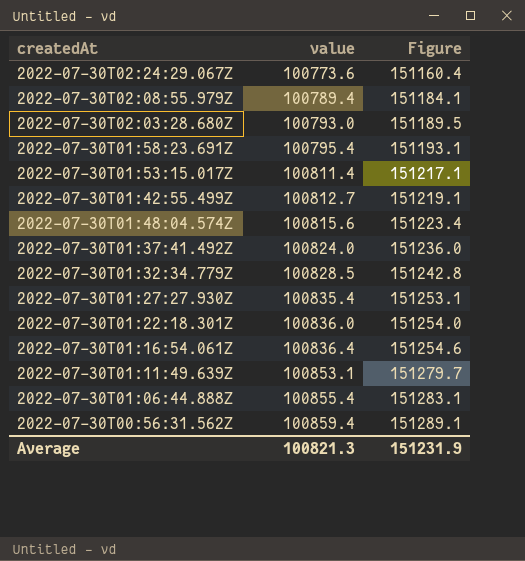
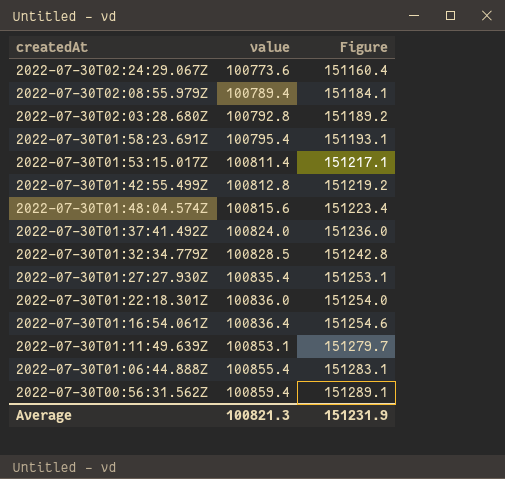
2022-07-30T02:03:28.680Z | value: 100793.0 -> 100792.8
2022-07-30T02:03:28.680Z | Figure: 151189.5 -> 151189.2
2022-07-30T01:42:55.499Z | value: 100812.7 -> 100812.8
2022-07-30T01:42:55.499Z | Figure: 151219.1 -> 151219.2

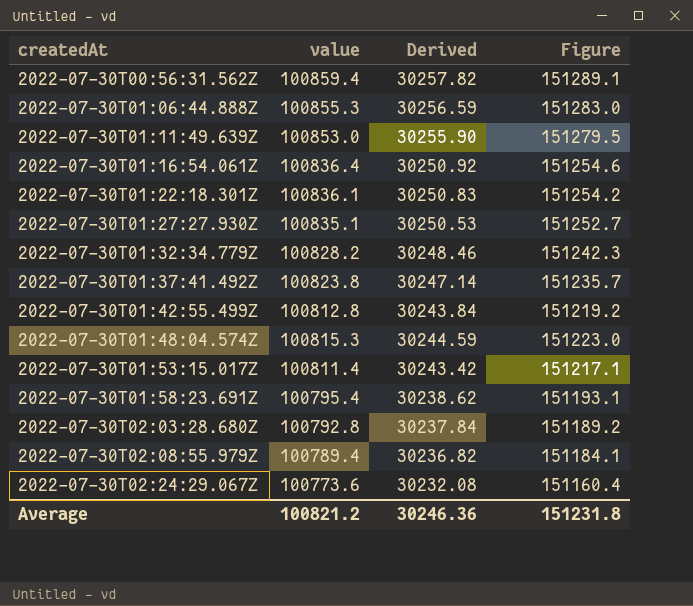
row order: value ascending -> createdAt ascending
column Derived | formula: none -> [value] * 0.3
2022-07-30T01:06:44.888Z | value: 100855.4 -> 100855.3
2022-07-30T01:06:44.888Z | Figure: 151283.1 -> 151283.0
2022-07-30T01:11:49.639Z | value: 100853.1 -> 100853.0
2022-07-30T01:11:49.639Z | Figure: 151279.7 -> 151279.5
2022-07-30T01:22:18.301Z | value: 100836.0 -> 100836.1
2022-07-30T01:22:18.301Z | Figure: 151254.0 -> 151254.2
2022-07-30T01:27:27.930Z | value: 100835.4 -> 100835.1
2022-07-30T01:27:27.930Z | Figure: 151253.1 -> 151252.7
2022-07-30T01:32:34.779Z | value: 100828.5 -> 100828.2
2022-07-30T01:32:34.779Z | Figure: 151242.8 -> 151242.3
2022-07-30T01:37:41.492Z | value: 100824.0 -> 100823.8
2022-07-30T01:37:41.492Z | Figure: 151236.0 -> 151235.7
2022-07-30T01:48:04.574Z | value: 100815.6 -> 100815.3
2022-07-30T01:48:04.574Z | Figure: 151223.4 -> 151223.0
Average | value: 100821.3 -> 100821.2
Average | Figure: 151231.9 -> 151231.8

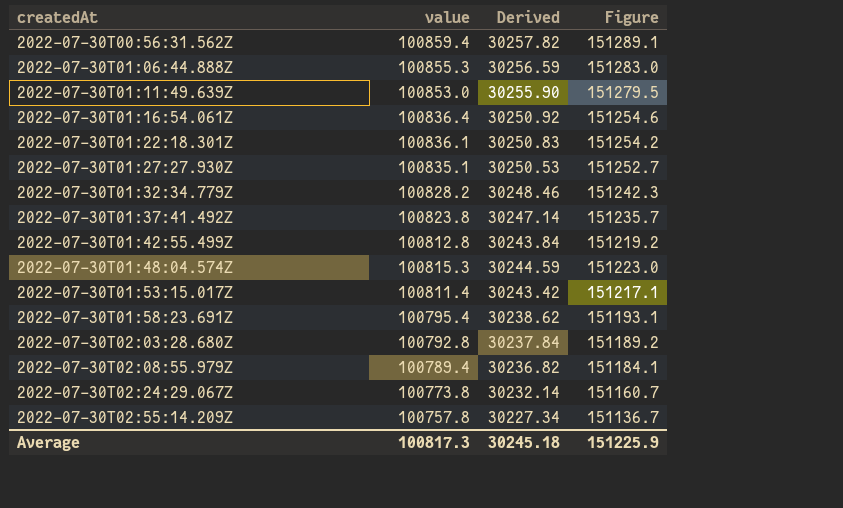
2022-07-30T02:24:29.067Z | value: 100773.6 -> 100773.8
2022-07-30T02:24:29.067Z | Derived: 30232.08 -> 30232.14
2022-07-30T02:24:29.067Z | Figure: 151160.4 -> 151160.7
row 2022-07-30T02:55:14.209Z: none -> 100757.8 | 30227.34 | 151136.7
Average | value: 100821.2 -> 100817.3
Average | Derived: 30246.36 -> 30245.18
Average | Figure: 151231.8 -> 151225.9

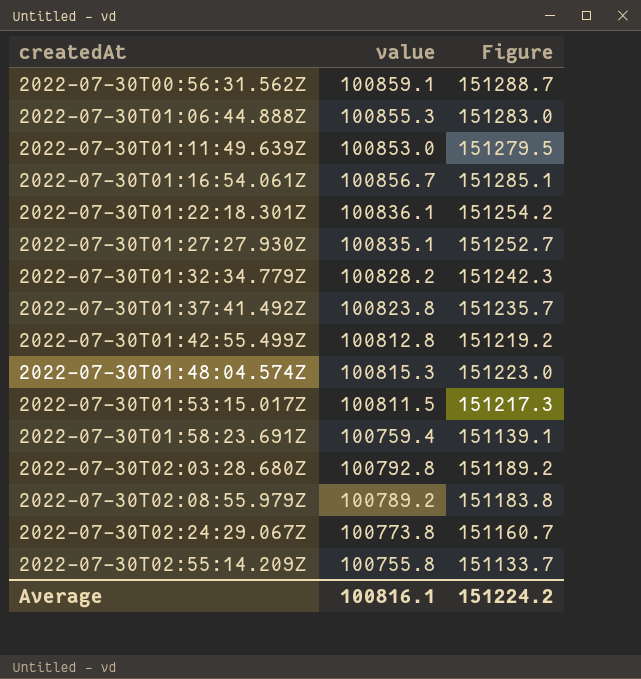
column Derived | formula: [value] * 0.3 -> none
2022-07-30T00:56:31.562Z | value: 100859.4 -> 100859.1
2022-07-30T00:56:31.562Z | Figure: 151289.1 -> 151288.7
2022-07-30T01:16:54.061Z | value: 100836.4 -> 100856.7
2022-07-30T01:16:54.061Z | Figure: 151254.6 -> 151285.1
2022-07-30T01:53:15.017Z | value: 100811.4 -> 100811.5
2022-07-30T01:53:15.017Z | Figure: 151217.1 -> 151217.3
2022-07-30T01:58:23.691Z | value: 100795.4 -> 100759.4
2022-07-30T01:58:23.691Z | Figure: 151193.1 -> 151139.1
2022-07-30T02:08:55.979Z | value: 100789.4 -> 100789.2
2022-07-30T02:08:55.979Z | Figure: 151184.1 -> 151183.8
2022-07-30T02:55:14.209Z | value: 100757.8 -> 100755.8
2022-07-30T02:55:14.209Z | Figure: 151136.7 -> 151133.7
Average | value: 100817.3 -> 100816.1
Average | Figure: 151225.9 -> 151224.2

